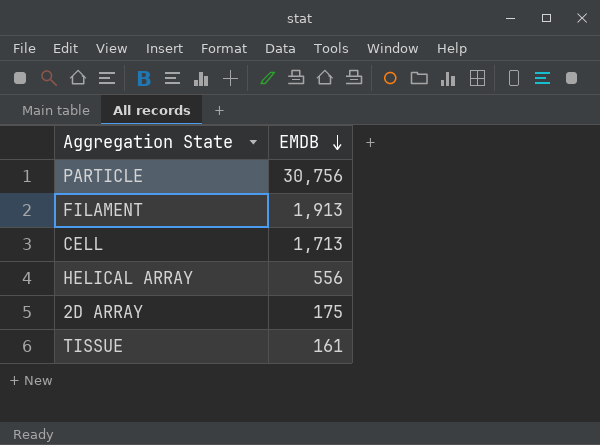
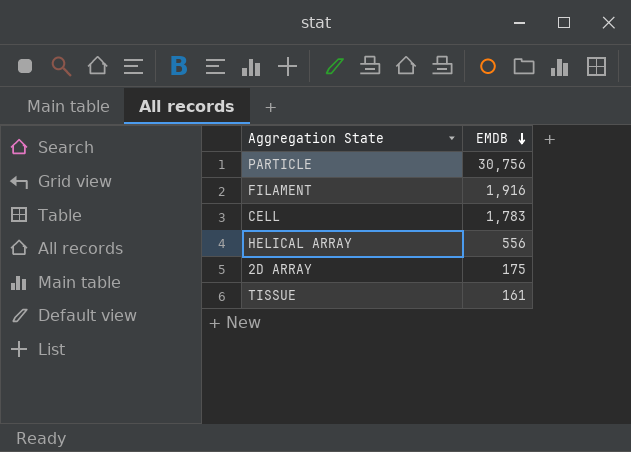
FILAMENT | EMDB: 1,913 -> 1,916
CELL | EMDB: 1,713 -> 1,783

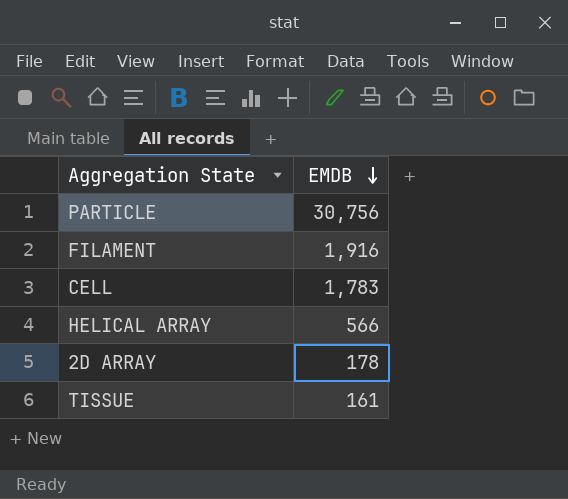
HELICAL ARRAY | EMDB: 556 -> 566
2D ARRAY | EMDB: 175 -> 178

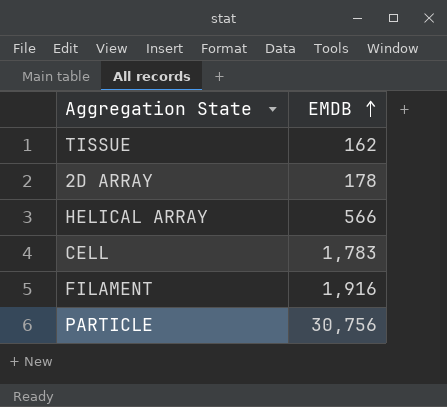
row order: EMDB descending -> EMDB ascending
TISSUE | EMDB: 161 -> 162

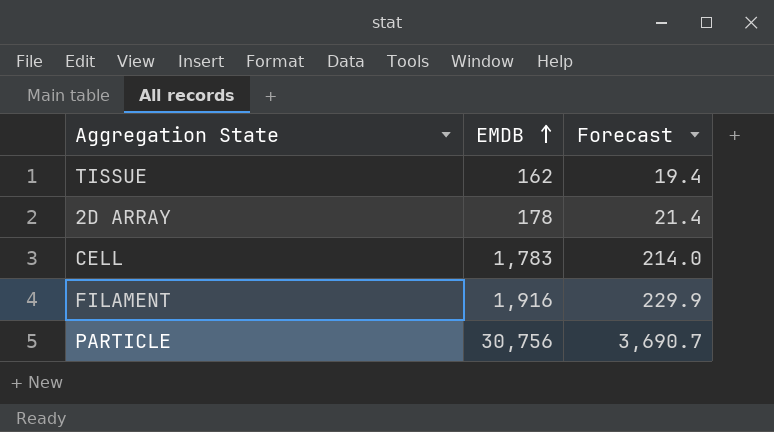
column Forecast | formula: none -> [EMDB] * 0.12
row HELICAL ARRAY: 566 -> none

